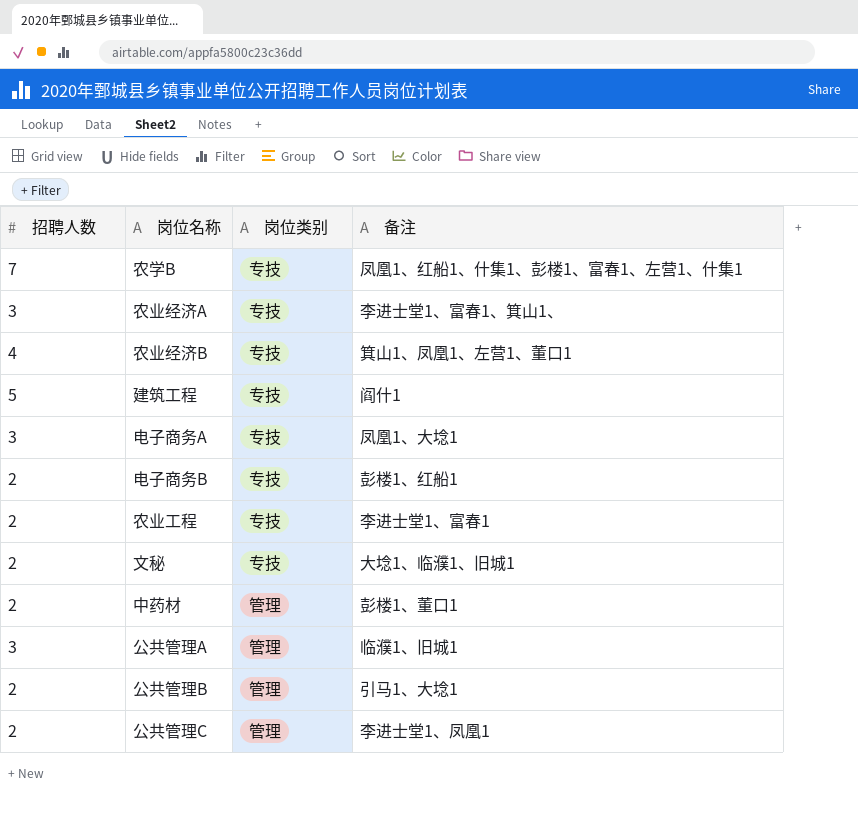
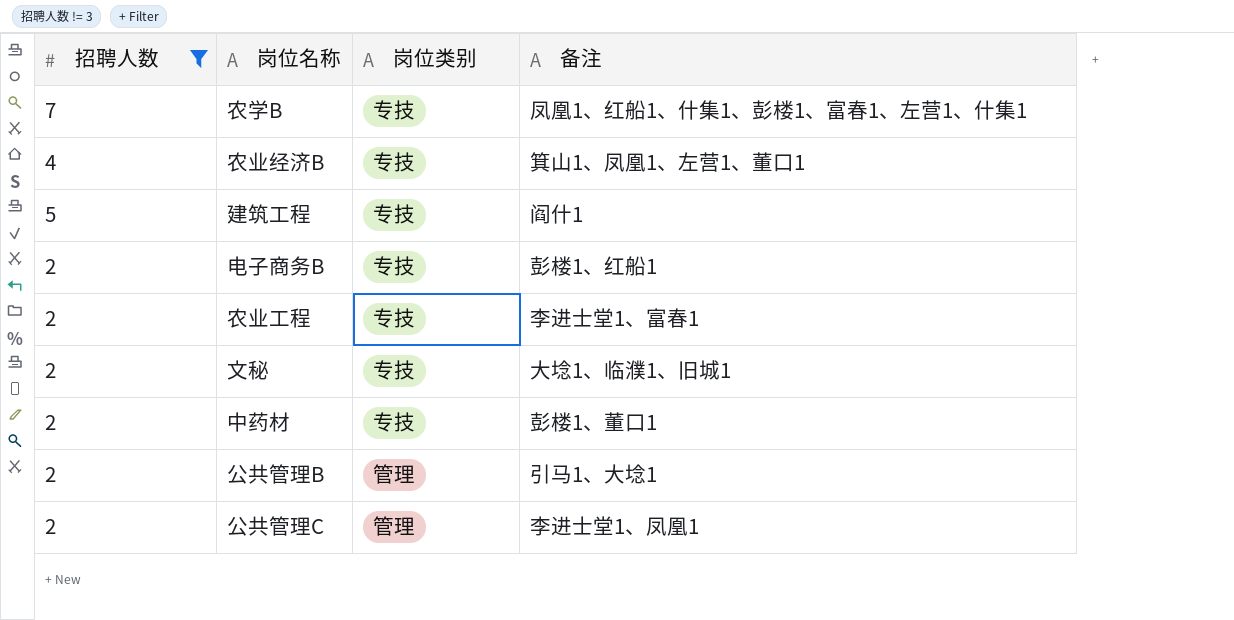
filter: none -> 招聘人数 != 3
中药材 | 岗位类别: 管理 -> 专技

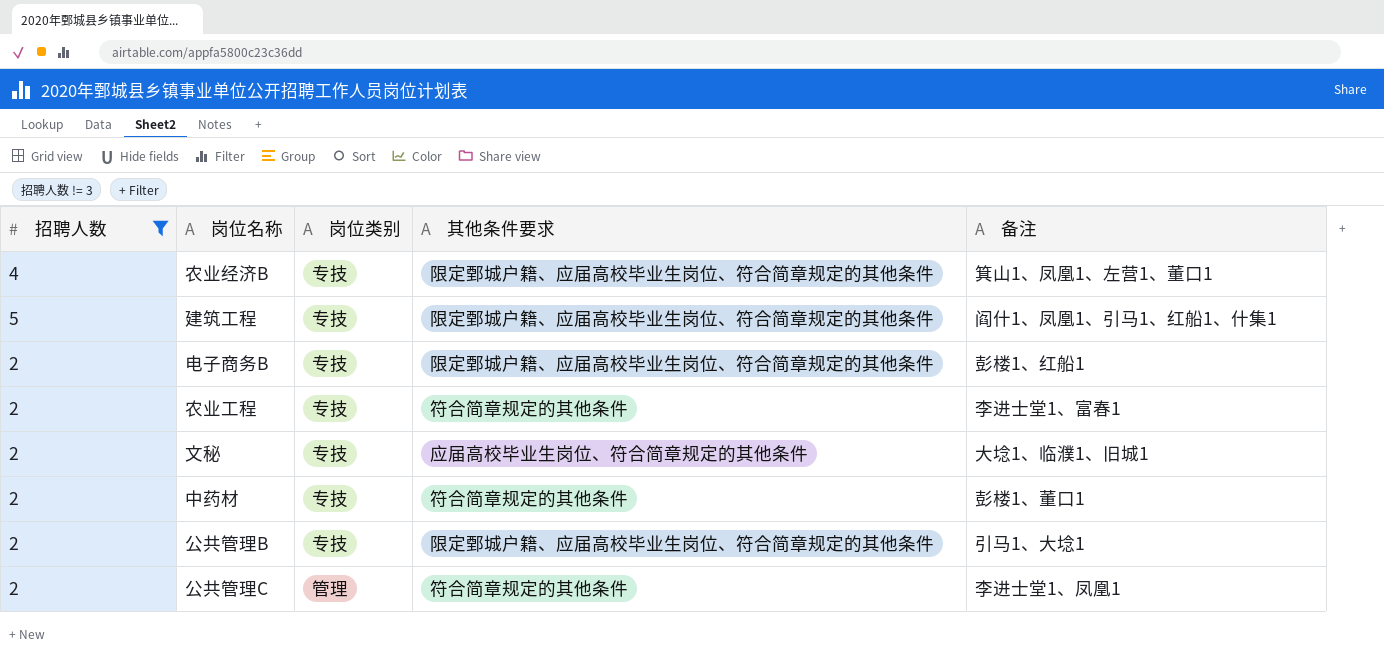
column 其他条件要求 | position: none -> 4
row 农学B: 7 | 专技 | 凤凰1、红船1、什集1、彭楼1、富春1、左营1、什集1 -> none
建筑工程 | 备注: 阎什1 -> 阎什1、凤凰1、引马1、红船1、什集1
公共管理B | 岗位类别: 管理 -> 专技

